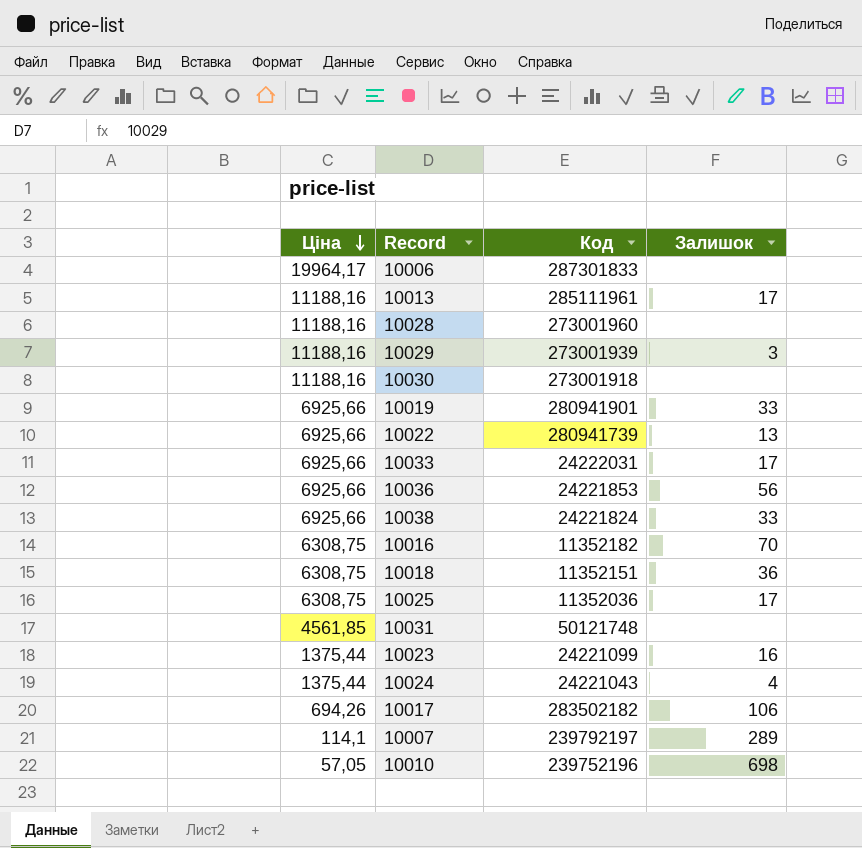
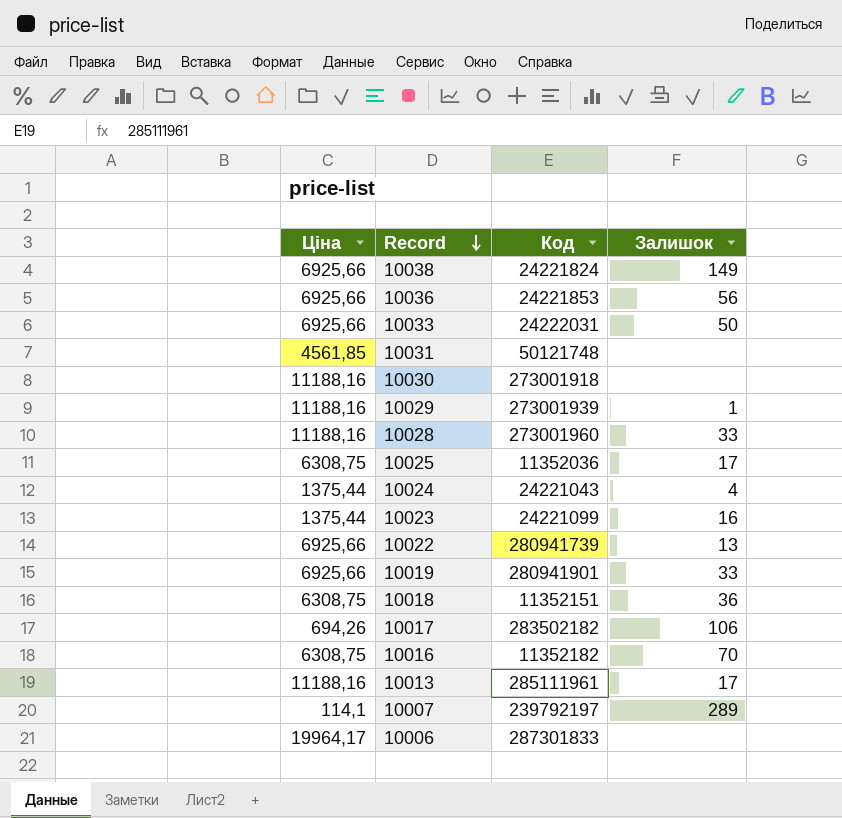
row order: Ціна descending -> Record descending
row 10010: 57,05 | 239752196 | 698 -> none
10038 | Залишок: 33 -> 149
10033 | Залишок: 17 -> 50
10029 | Залишок: 3 -> 1
10028 | Залишок: none -> 33

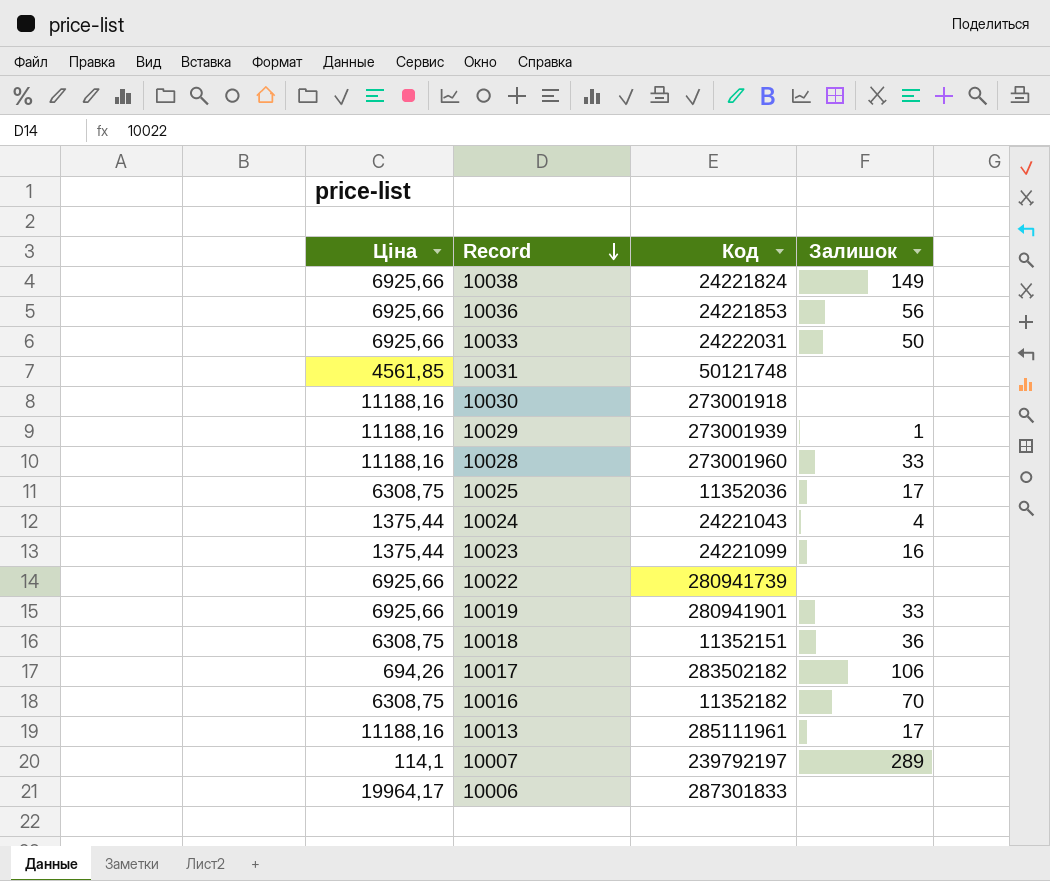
10022 | Залишок: 13 -> none

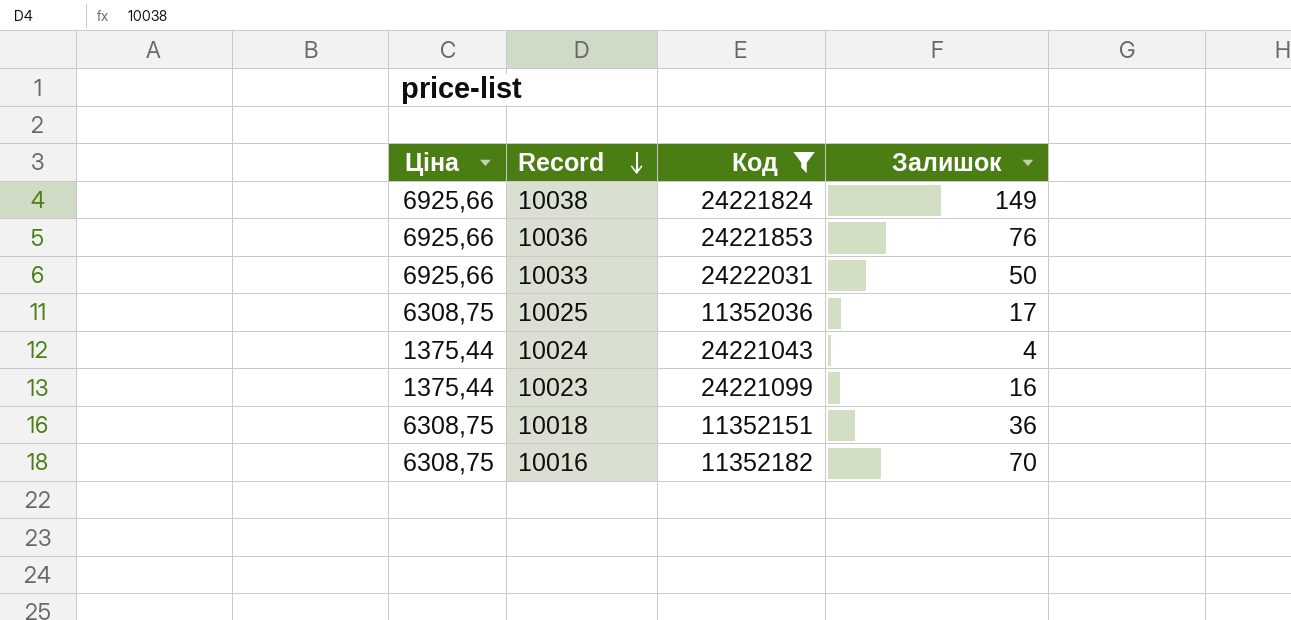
filter: none -> Код <= 24222031
10036 | Залишок: 56 -> 76

